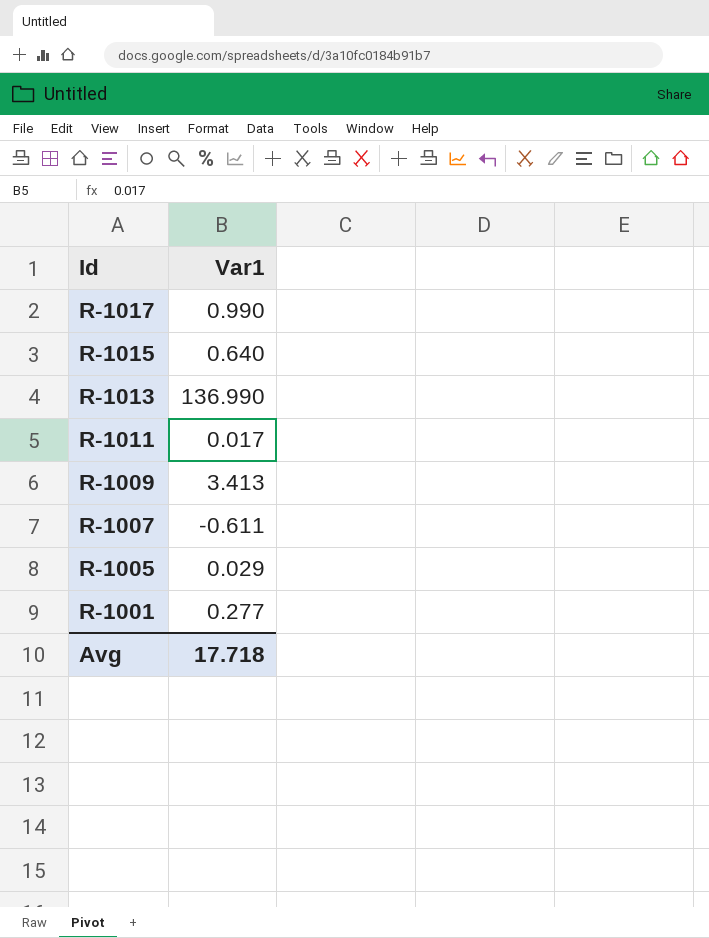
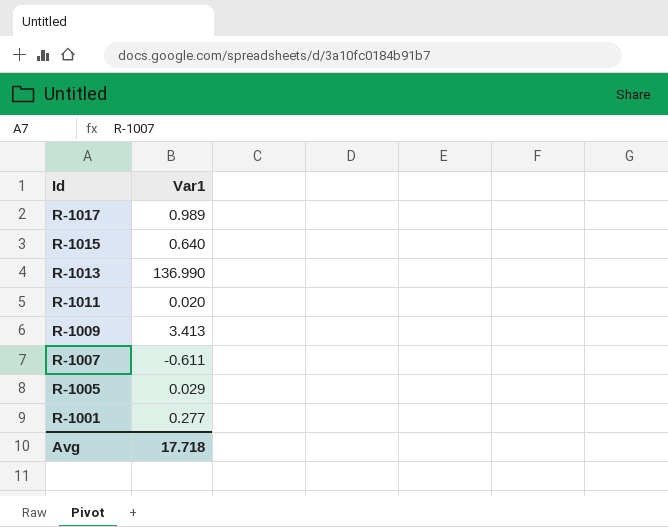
R-1017 | Var1: 0.990 -> 0.989
R-1011 | Var1: 0.017 -> 0.020

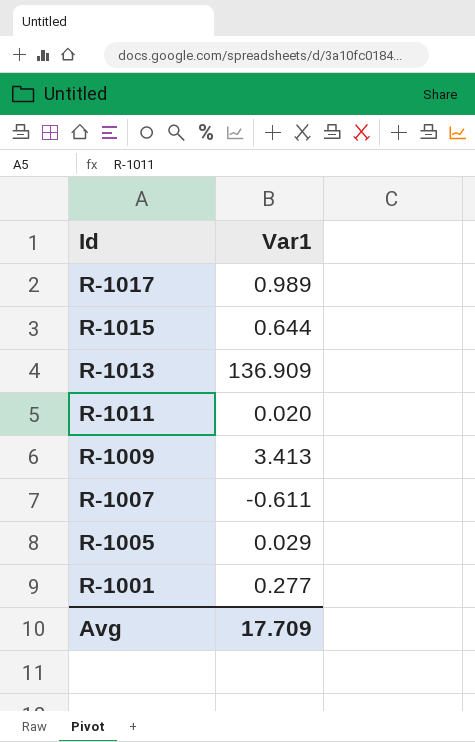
R-1015 | Var1: 0.640 -> 0.644
R-1013 | Var1: 136.990 -> 136.909
Avg | Var1: 17.718 -> 17.709

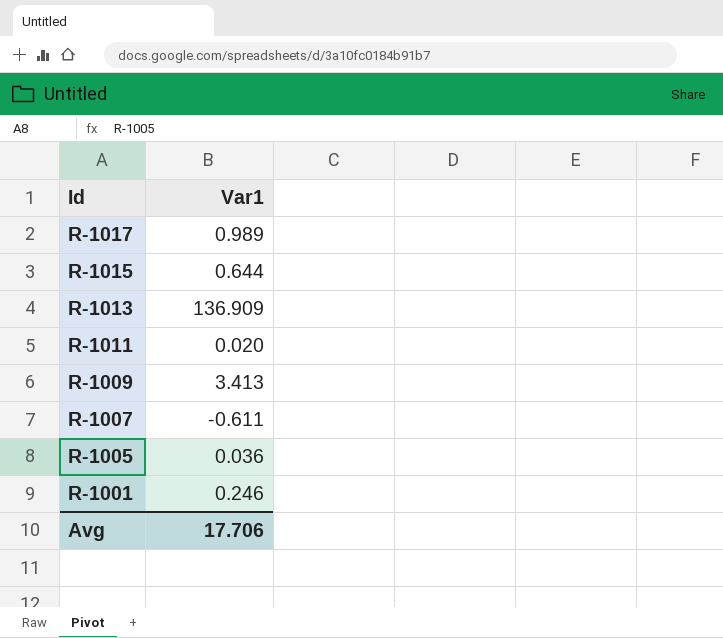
R-1005 | Var1: 0.029 -> 0.036
R-1001 | Var1: 0.277 -> 0.246
Avg | Var1: 17.709 -> 17.706

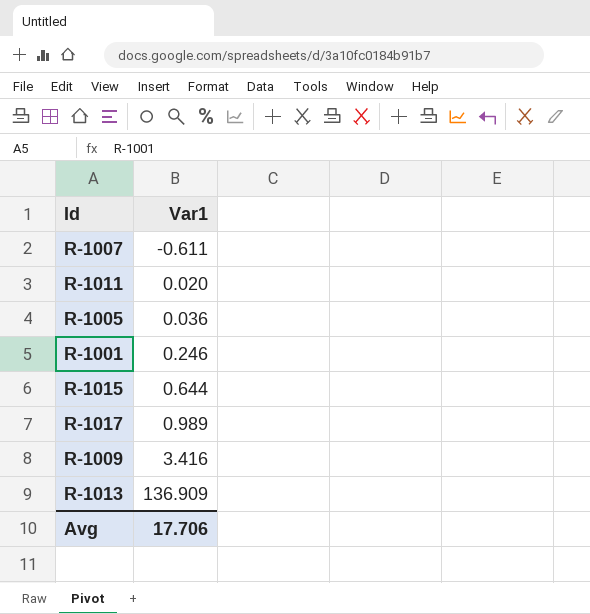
row order: Id descending -> Var1 ascending
R-1009 | Var1: 3.413 -> 3.416

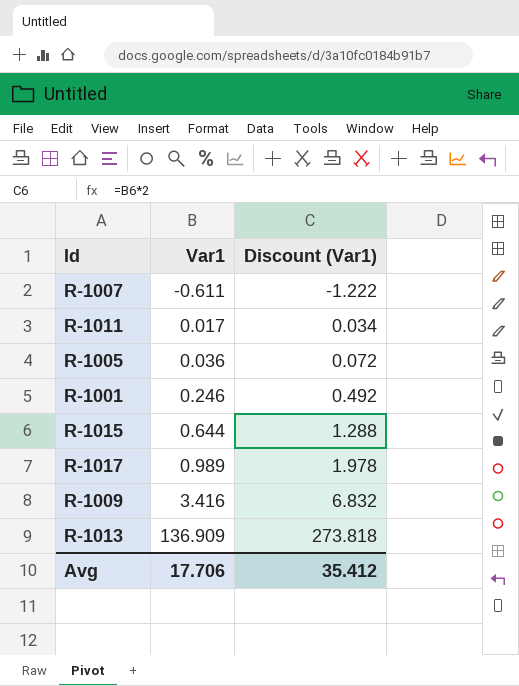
column Discount (Var1) | formula: none -> [Var1] * 2
R-1011 | Var1: 0.020 -> 0.017

